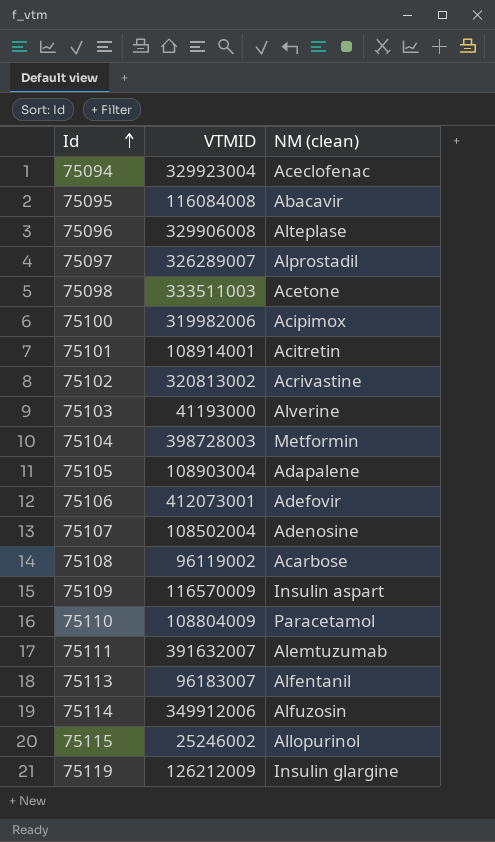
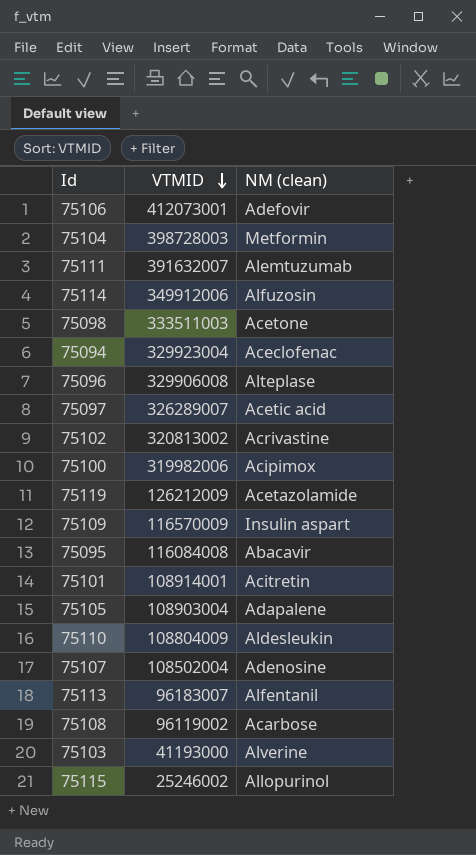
row order: Id ascending -> VTMID descending
75097 | NM (clean): Alprostadil -> Acetic acid
75119 | NM (clean): Insulin glargine -> Acetazolamide
75110 | NM (clean): Paracetamol -> Aldesleukin

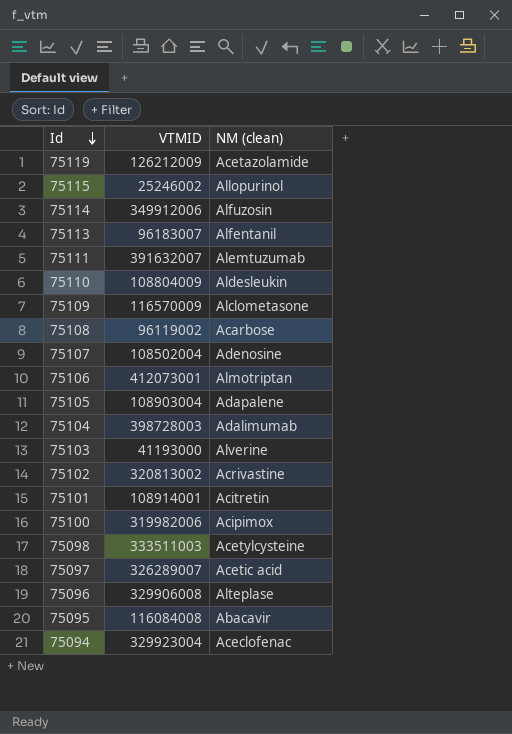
row order: VTMID descending -> Id descending
75109 | NM (clean): Insulin aspart -> Alclometasone
75106 | NM (clean): Adefovir -> Almotriptan
75104 | NM (clean): Metformin -> Adalimumab
75098 | NM (clean): Acetone -> Acetylcysteine

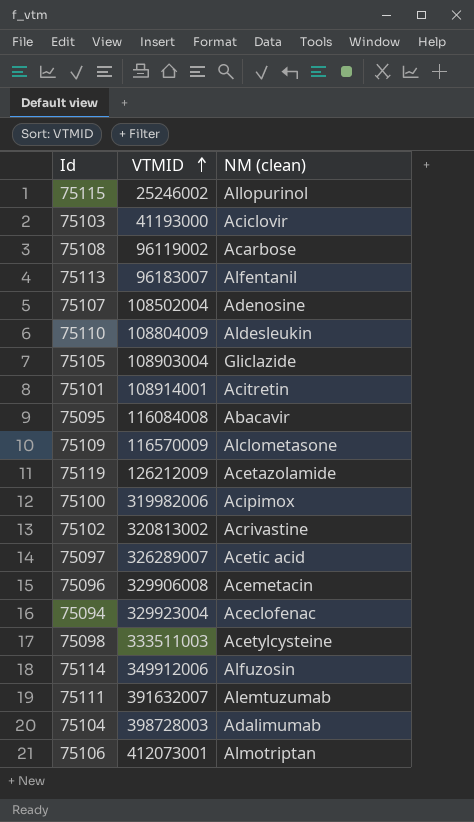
row order: Id descending -> VTMID ascending
75103 | NM (clean): Alverine -> Aciclovir
75105 | NM (clean): Adapalene -> Gliclazide
75096 | NM (clean): Alteplase -> Acemetacin

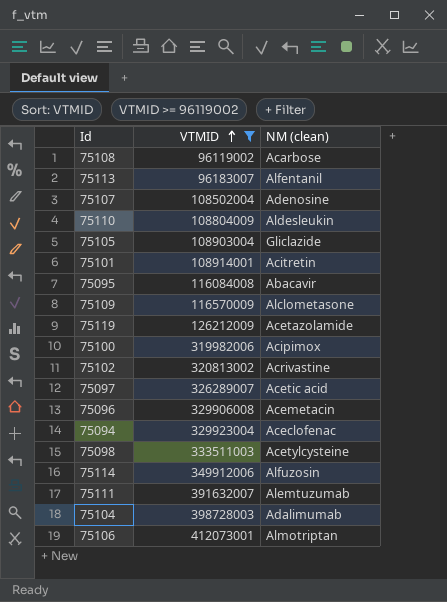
filter: none -> VTMID >= 96119002

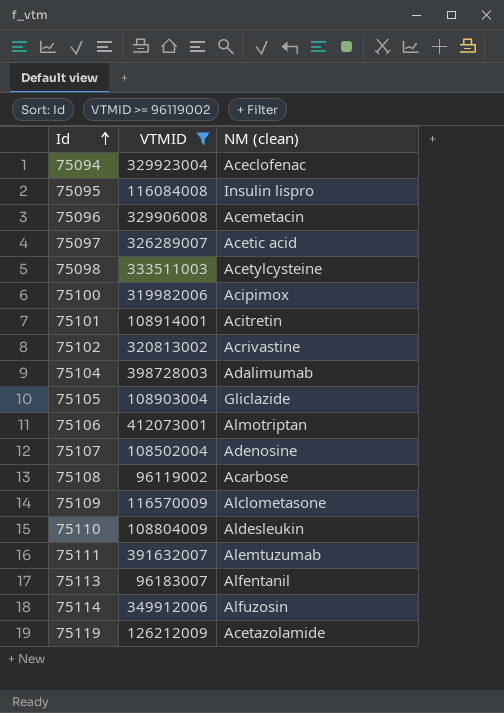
row order: VTMID ascending -> Id ascending
75095 | NM (clean): Abacavir -> Insulin lispro

